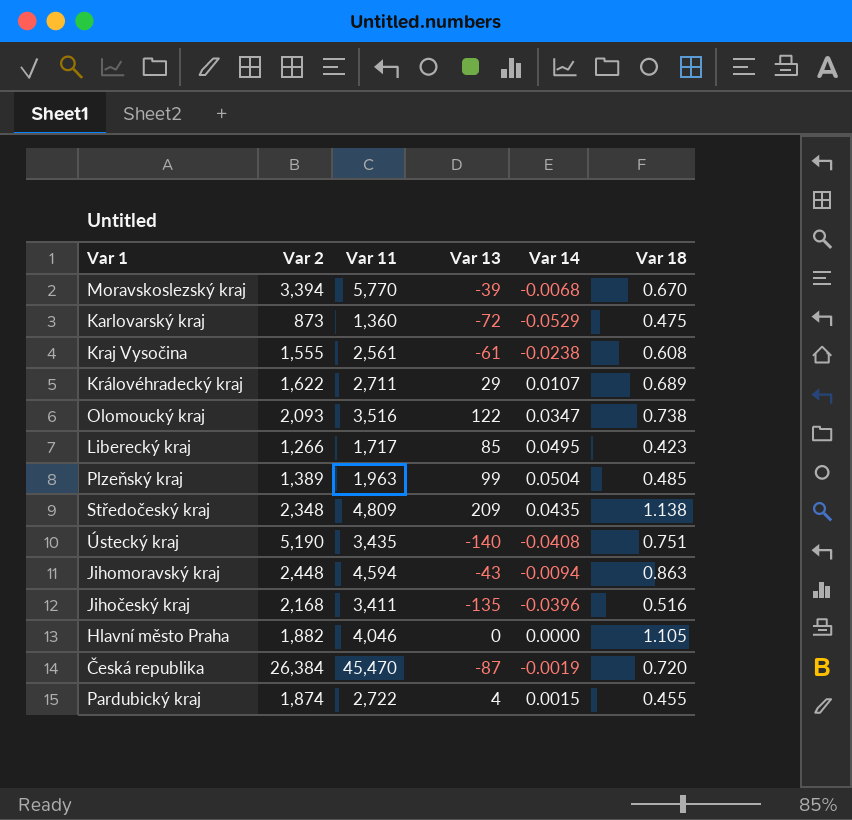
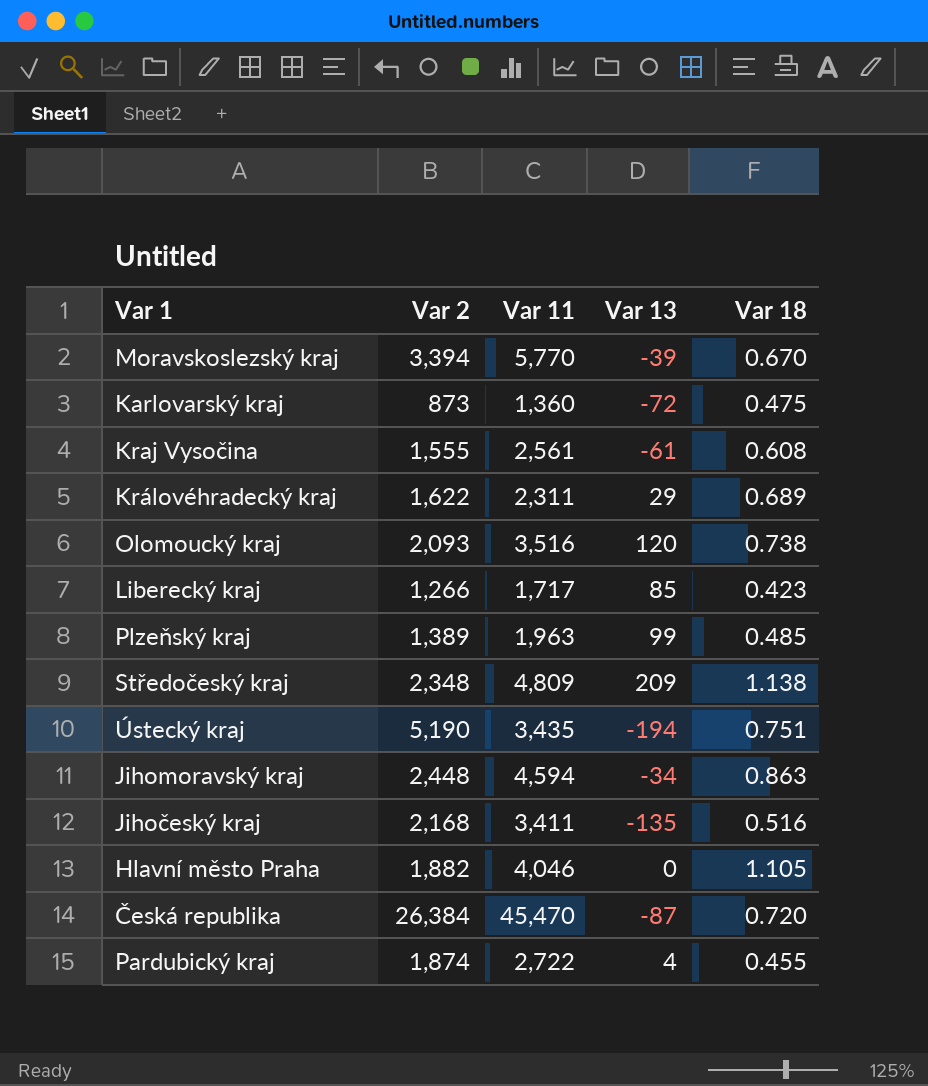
column Var 14 | formula: [Var 13] / [Var 11] -> none
Královéhradecký kraj | Var 11: 2,711 -> 2,311
Olomoucký kraj | Var 13: 122 -> 120
Ústecký kraj | Var 13: -140 -> -194
Jihomoravský kraj | Var 13: -43 -> -34

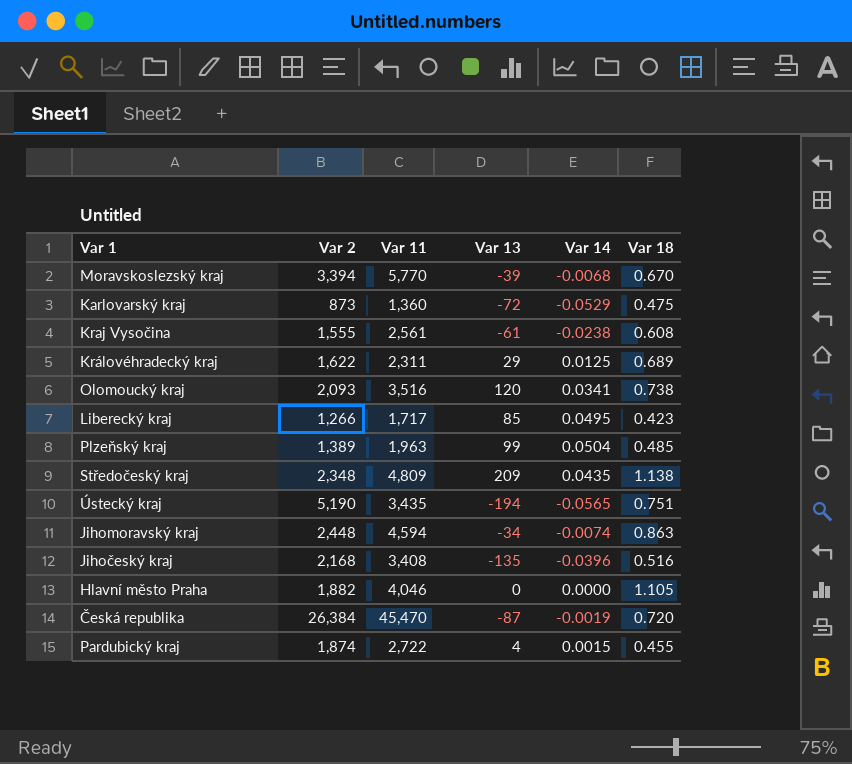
column Var 14 | formula: none -> [Var 13] / [Var 11]
Jihočeský kraj | Var 11: 3,411 -> 3,408

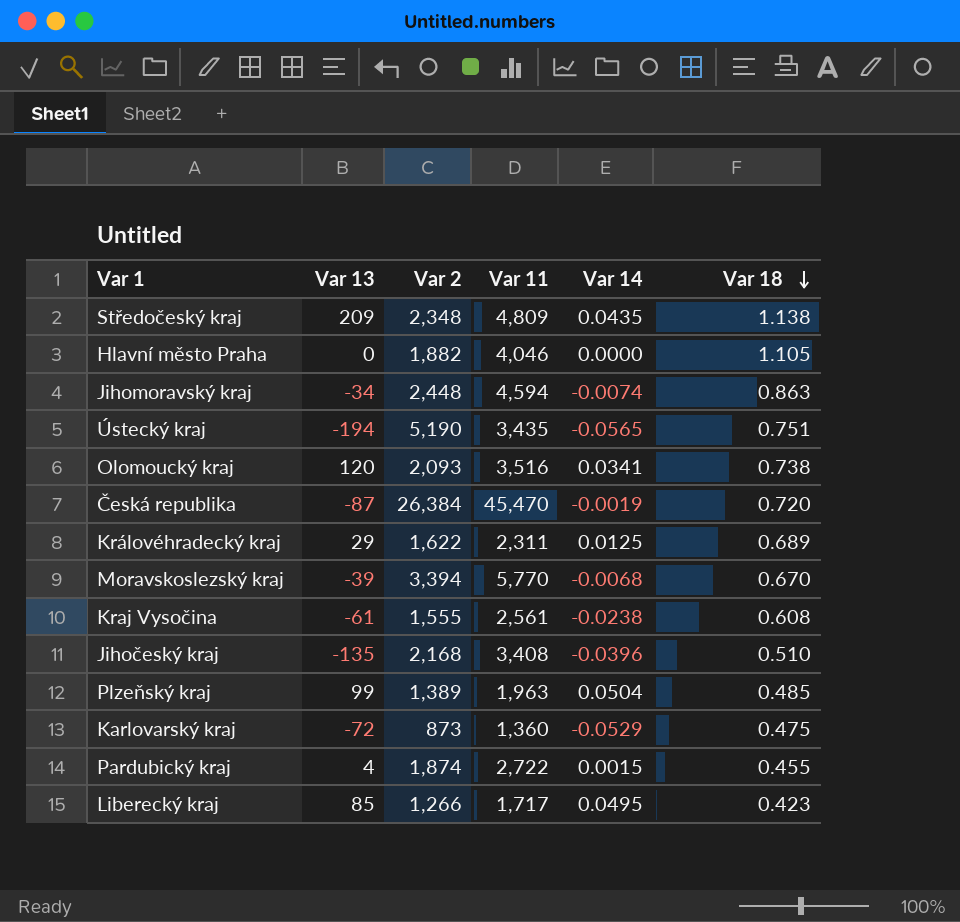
row order: none -> Var 18 descending
column Var 13 | position: 4 -> 2
Jihočeský kraj | Var 18: 0.516 -> 0.510

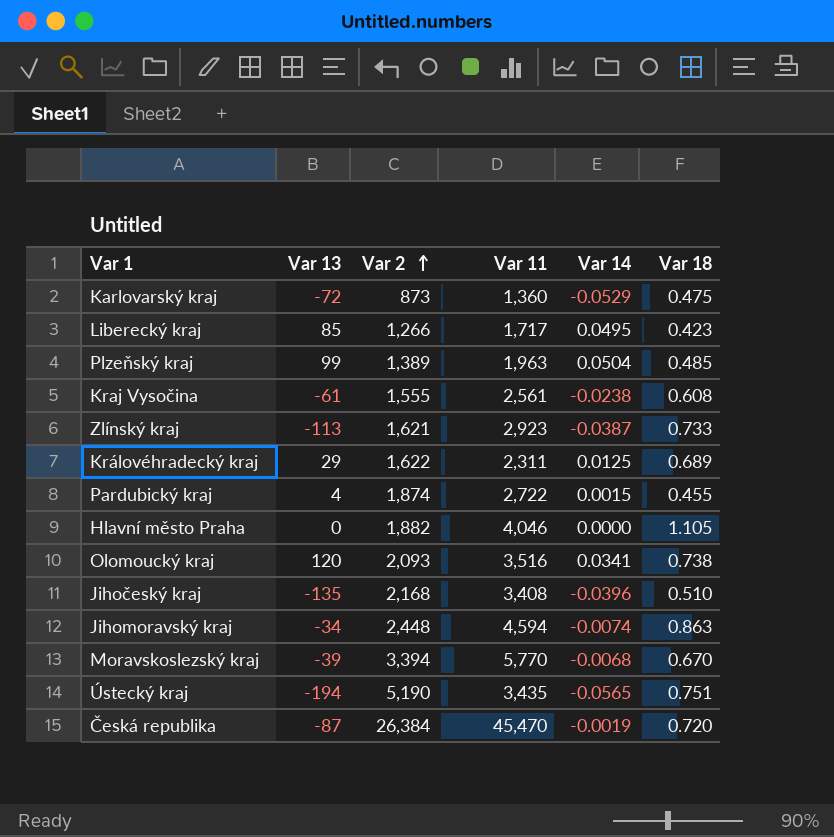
row order: Var 18 descending -> Var 2 ascending
row Středočeský kraj: 209 | 2,348 | 4,809 | 0.0435 | 1.138 -> none
row Zlínský kraj: none -> -113 | 1,621 | 2,923 | -0.0387 | 0.733

